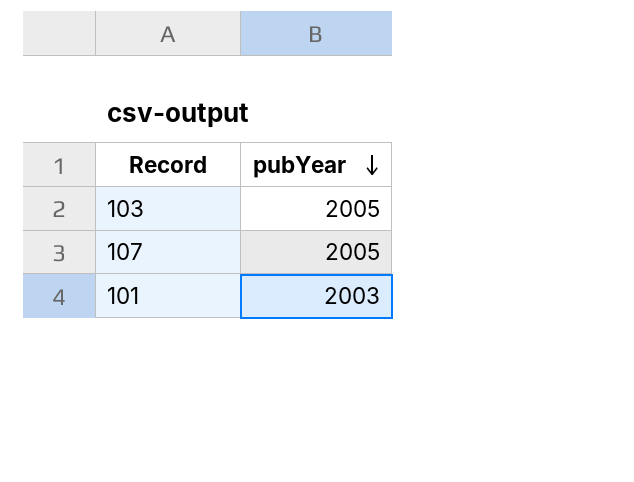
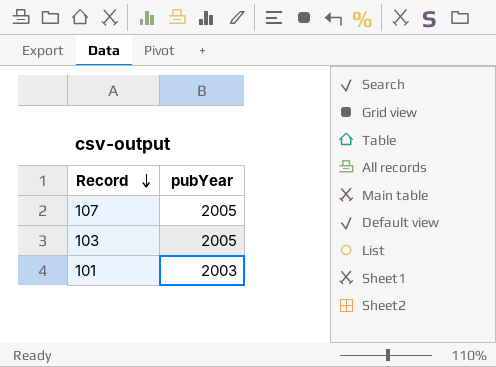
row order: pubYear descending -> Record descending

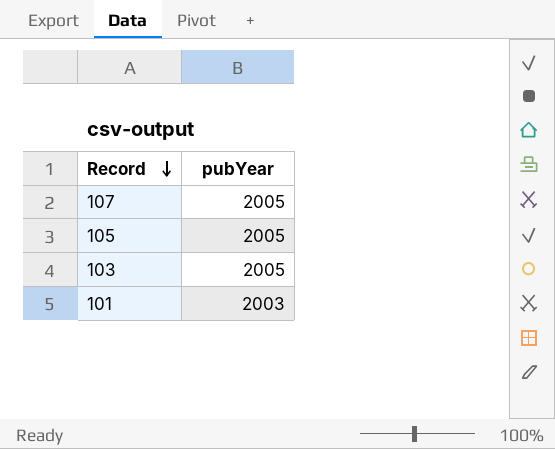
row 105: none -> 2005

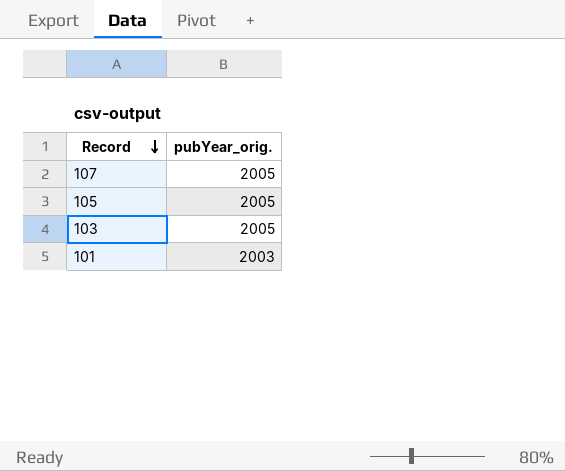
column name: pubYear -> pubYear_orig.

